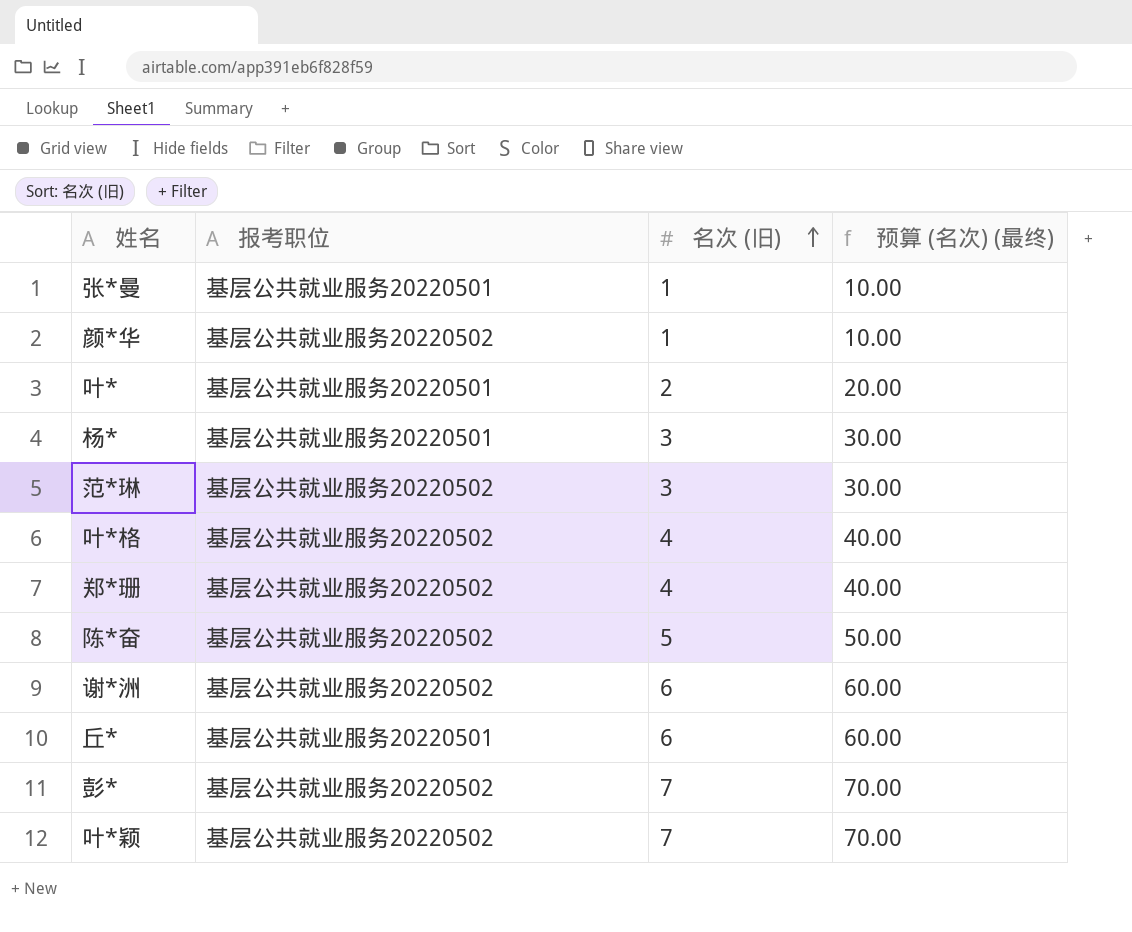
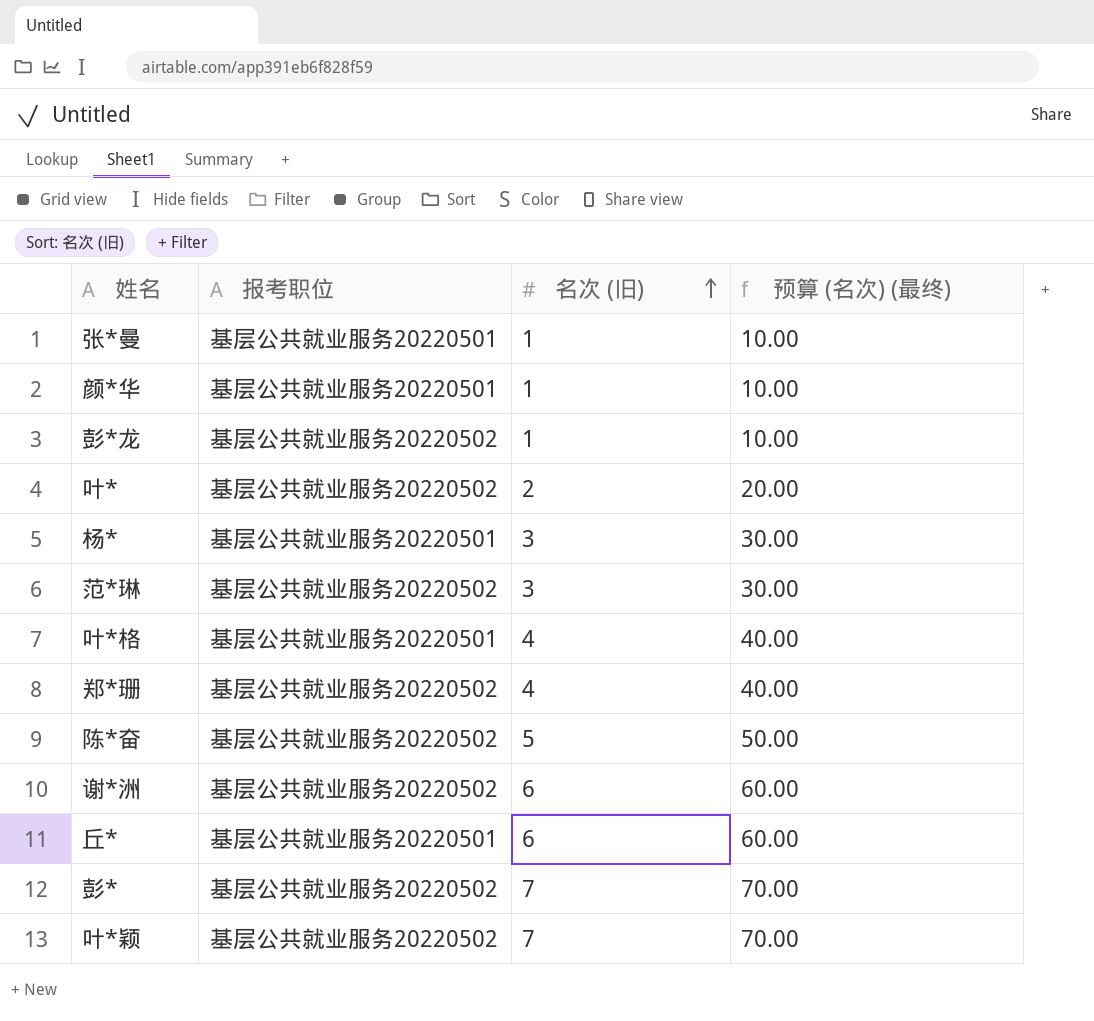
颜*华 | 报考职位: 基层公共就业服务20220502 -> 基层公共就业服务20220501
row 彭*龙: none -> 基层公共就业服务20220502 | 1 | 10.00
叶* | 报考职位: 基层公共就业服务20220501 -> 基层公共就业服务20220502
叶*格 | 报考职位: 基层公共就业服务20220502 -> 基层公共就业服务20220501

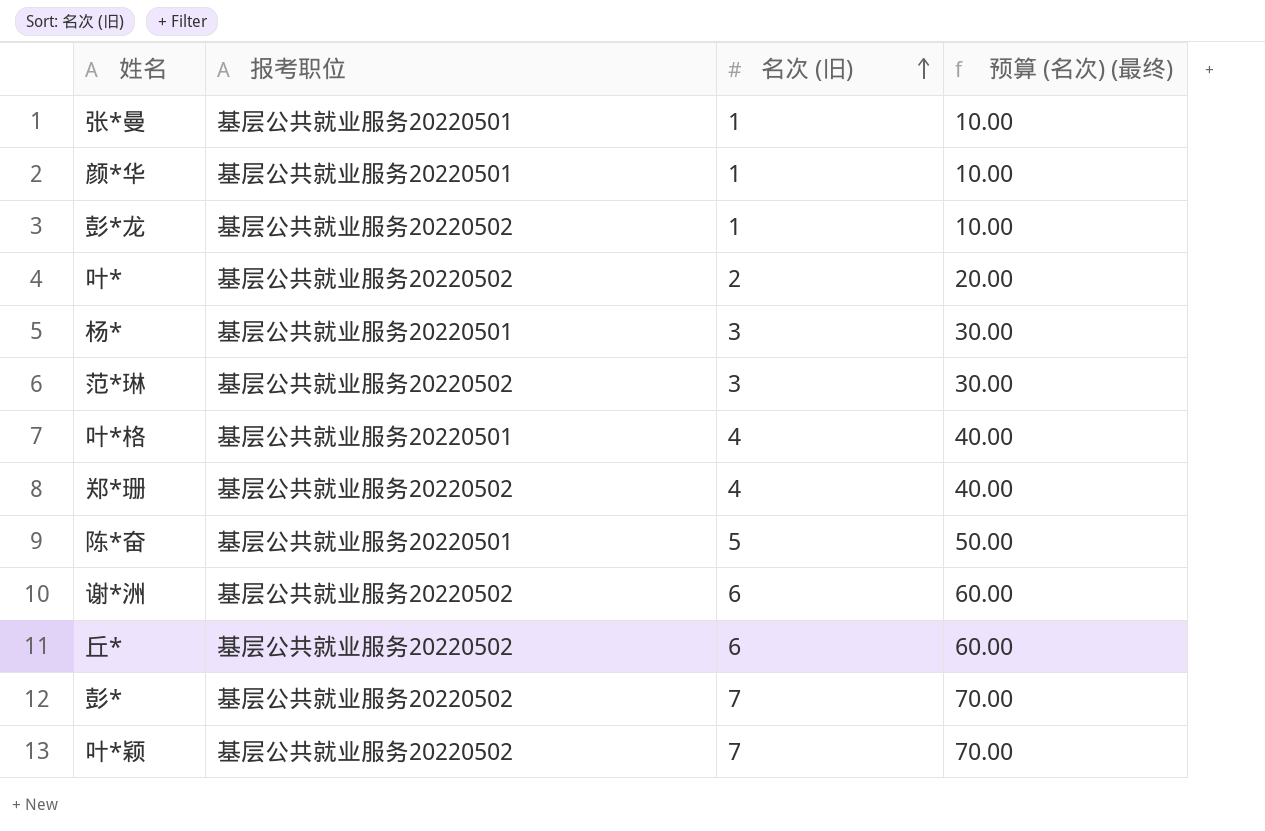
陈*奋 | 报考职位: 基层公共就业服务20220502 -> 基层公共就业服务20220501
丘* | 报考职位: 基层公共就业服务20220501 -> 基层公共就业服务20220502

